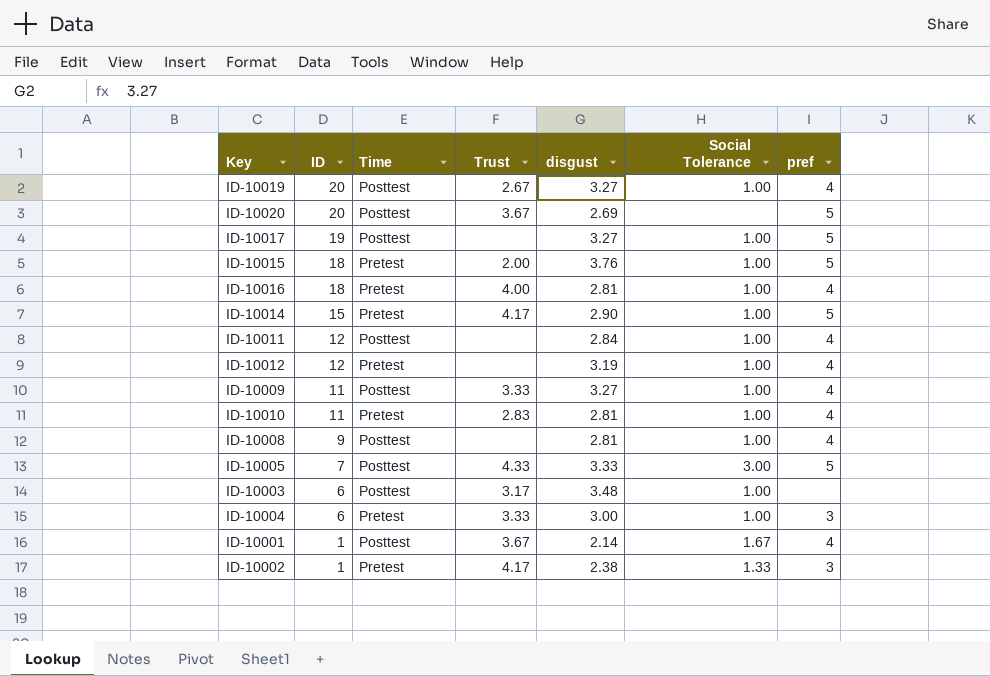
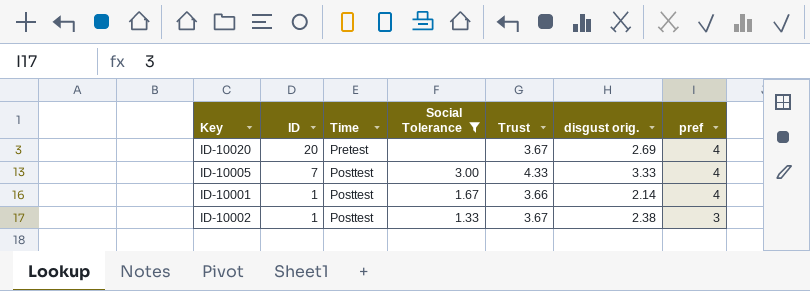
filter: none -> Social Tolerance != 1.00
column Social Tolerance | position: 6 -> 4
column name: disgust -> disgust orig.
ID-10020 | Time: Posttest -> Pretest
ID-10020 | pref: 5 -> 4
ID-10005 | pref: 5 -> 4
ID-10001 | Trust: 3.67 -> 3.66
ID-10002 | Time: Pretest -> Posttest
ID-10002 | Trust: 4.17 -> 3.67

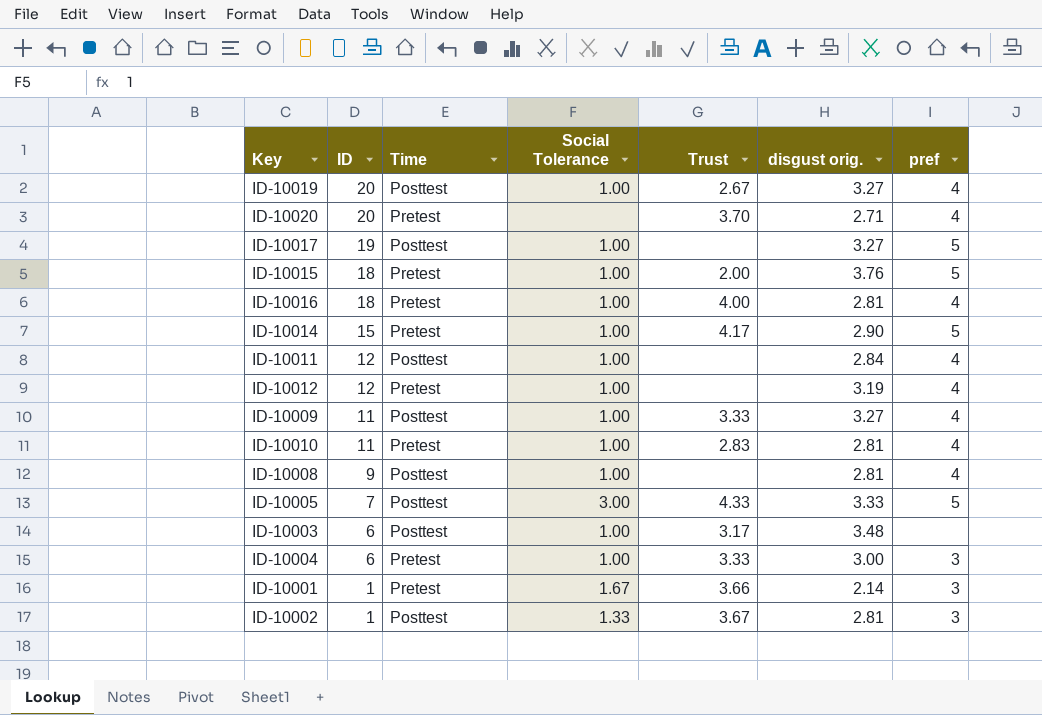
filter: Social Tolerance != 1.00 -> none
ID-10020 | Trust: 3.67 -> 3.70
ID-10020 | disgust orig.: 2.69 -> 2.71
ID-10005 | pref: 4 -> 5
ID-10001 | Time: Posttest -> Pretest
ID-10001 | pref: 4 -> 3
ID-10002 | disgust orig.: 2.38 -> 2.81

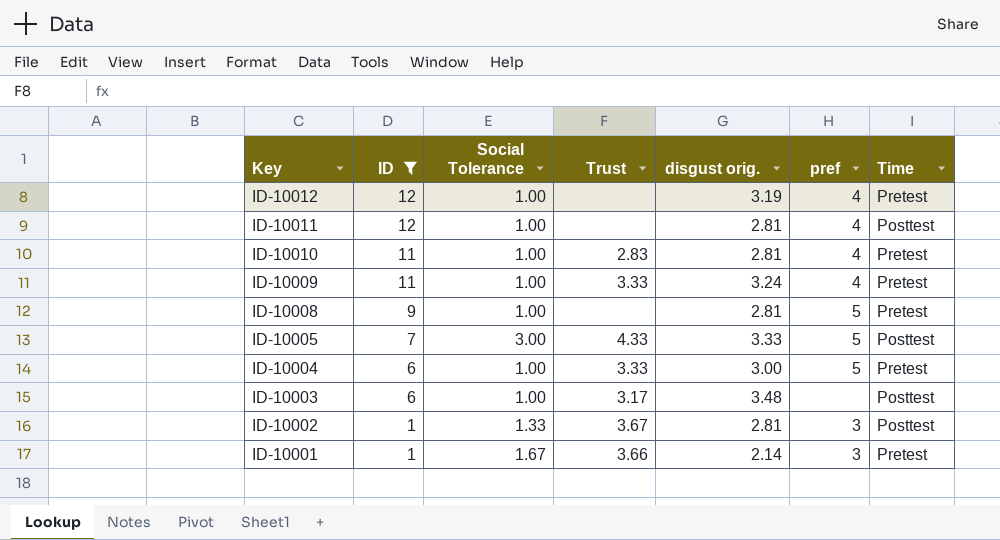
filter: none -> ID <= 12
row order: ID descending -> Key descending
column Time | position: 3 -> 7
ID-10011 | disgust orig.: 2.84 -> 2.81
ID-10009 | disgust orig.: 3.27 -> 3.24
ID-10009 | Time: Posttest -> Pretest
ID-10008 | pref: 4 -> 5
ID-10008 | Time: Posttest -> Pretest
ID-10004 | pref: 3 -> 5

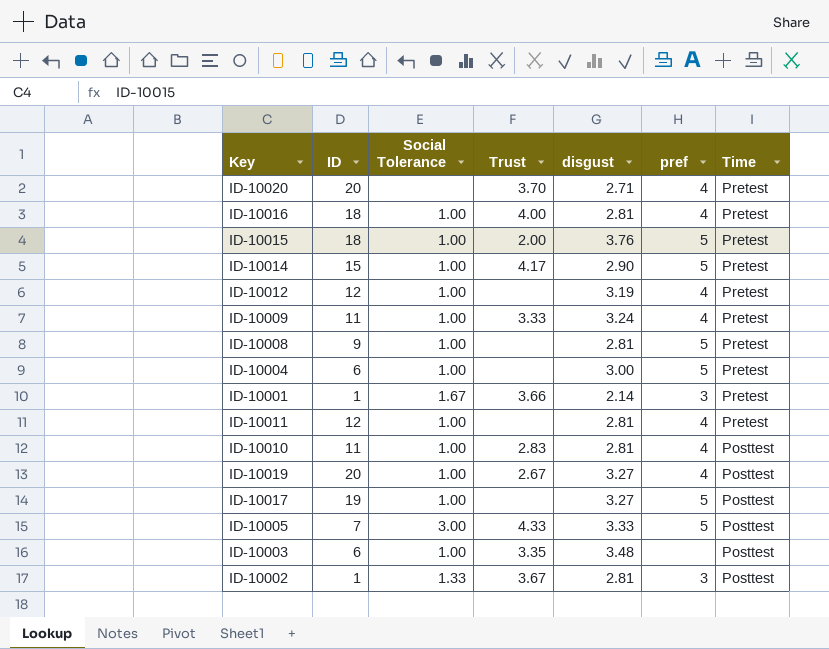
filter: ID <= 12 -> none
row order: Key descending -> Time descending
column name: disgust orig. -> disgust
ID-10004 | Trust: 3.33 -> none
ID-10011 | Time: Posttest -> Pretest
ID-10010 | Time: Pretest -> Posttest
ID-10003 | Trust: 3.17 -> 3.35

